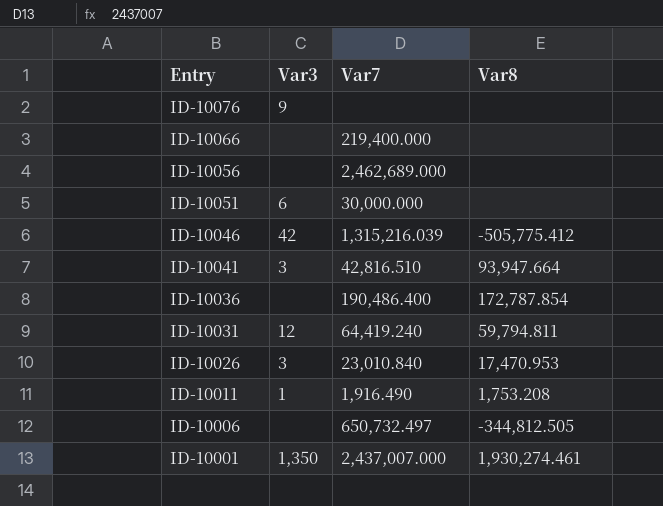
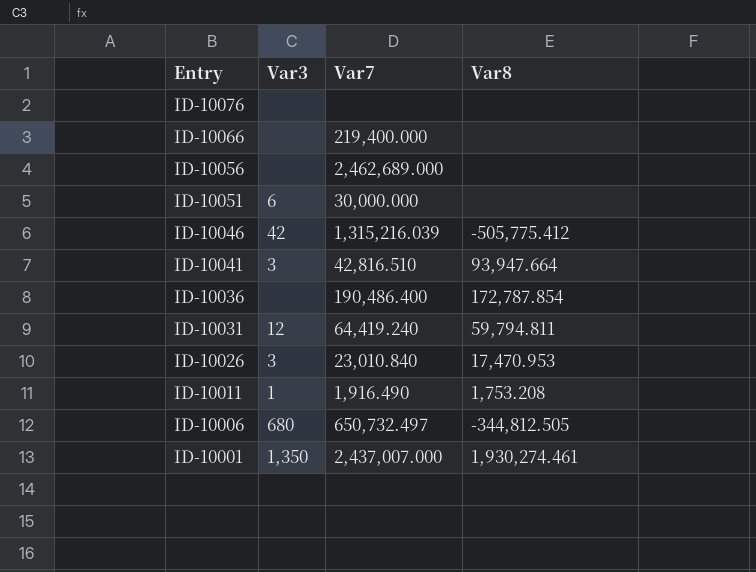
ID-10076 | Var3: 9 -> none
ID-10006 | Var3: none -> 680

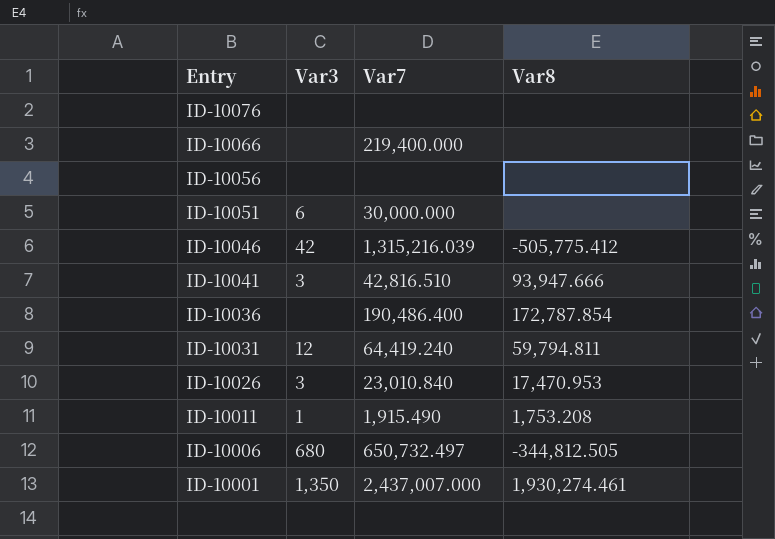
ID-10056 | Var7: 2,462,689.000 -> none
ID-10041 | Var8: 93,947.664 -> 93,947.666
ID-10011 | Var7: 1,916.490 -> 1,915.490

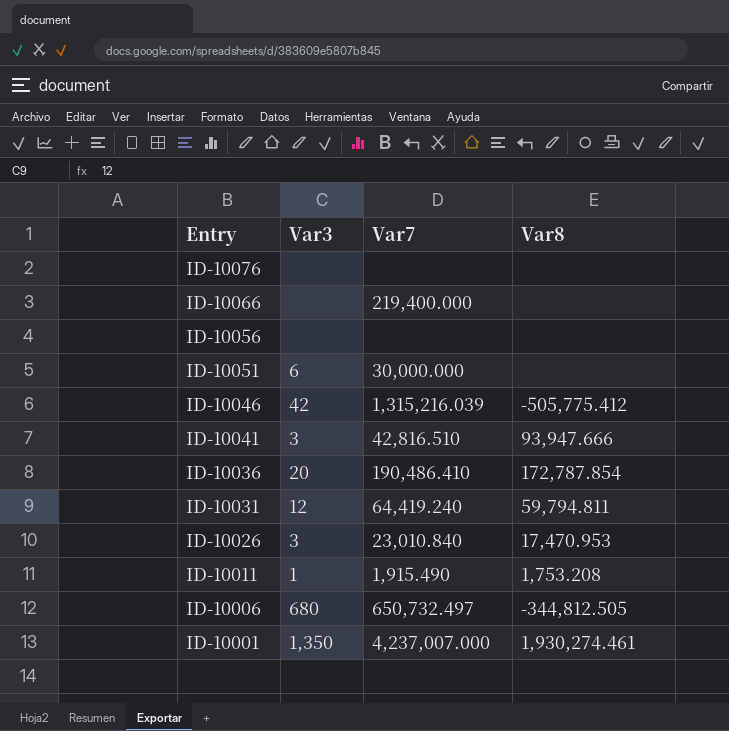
ID-10036 | Var3: none -> 20
ID-10036 | Var7: 190,486.400 -> 190,486.410
ID-10001 | Var7: 2,437,007.000 -> 4,237,007.000

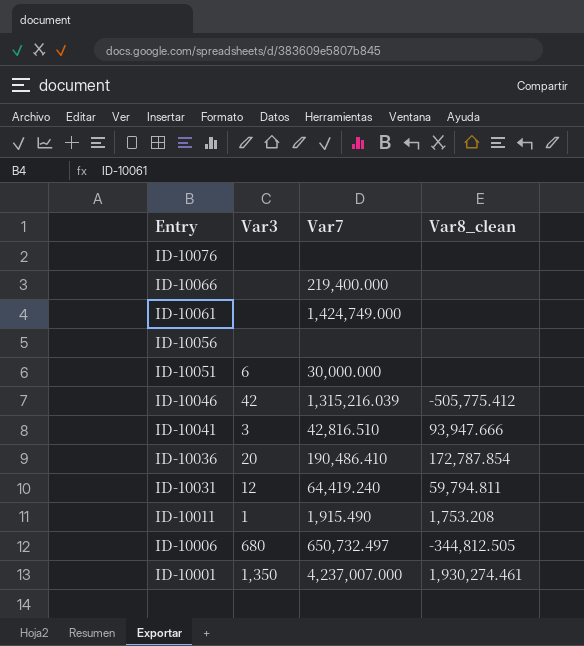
column name: Var8 -> Var8_clean
row ID-10026: 3 | 23,010.840 | 17,470.953 -> none
row ID-10061: none -> none | 1,424,749.000 | none

